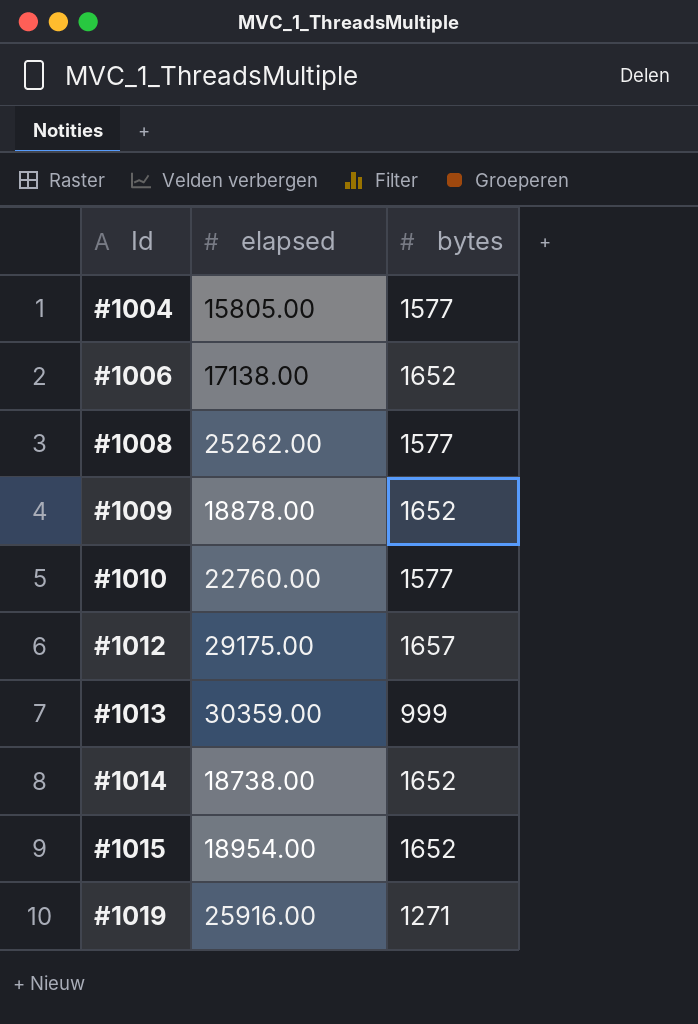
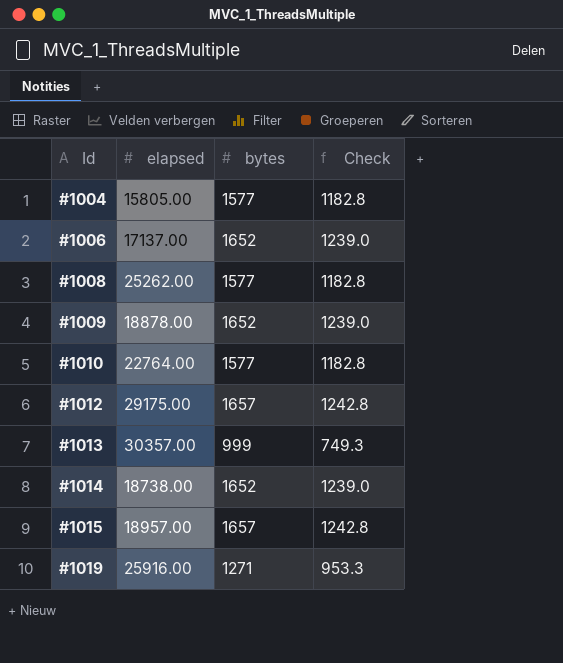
column Check | formula: none -> [bytes] * 0.75
#1006 | elapsed: 17138.00 -> 17137.00
#1010 | elapsed: 22760.00 -> 22764.00
#1013 | elapsed: 30359.00 -> 30357.00
#1015 | elapsed: 18954.00 -> 18957.00
#1015 | bytes: 1652 -> 1657

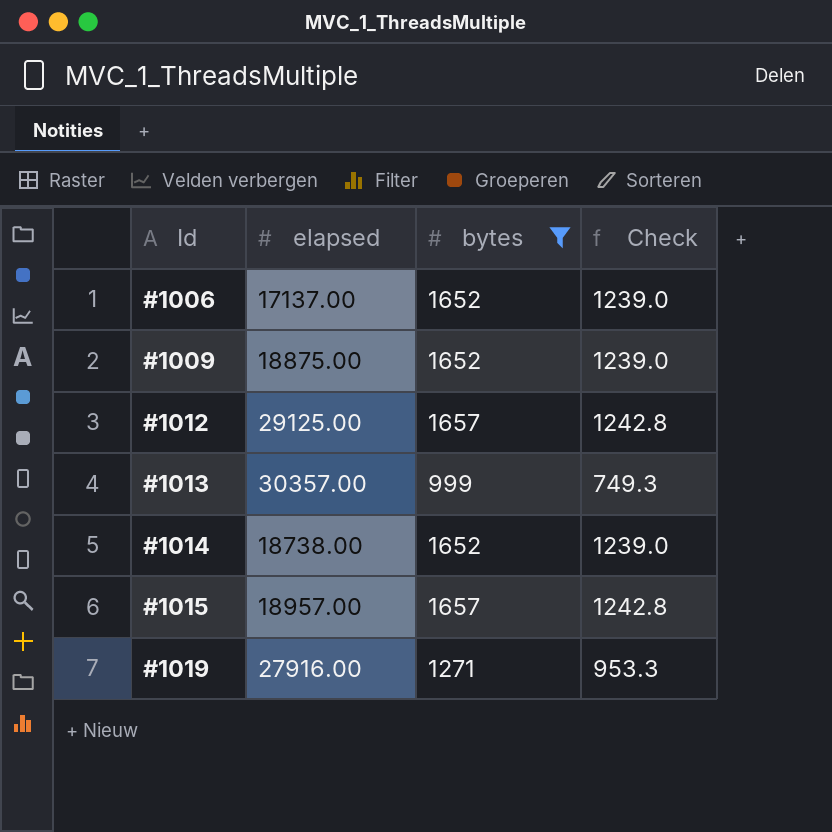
filter: none -> bytes != 1577
#1009 | elapsed: 18878.00 -> 18875.00
#1012 | elapsed: 29175.00 -> 29125.00
#1019 | elapsed: 25916.00 -> 27916.00

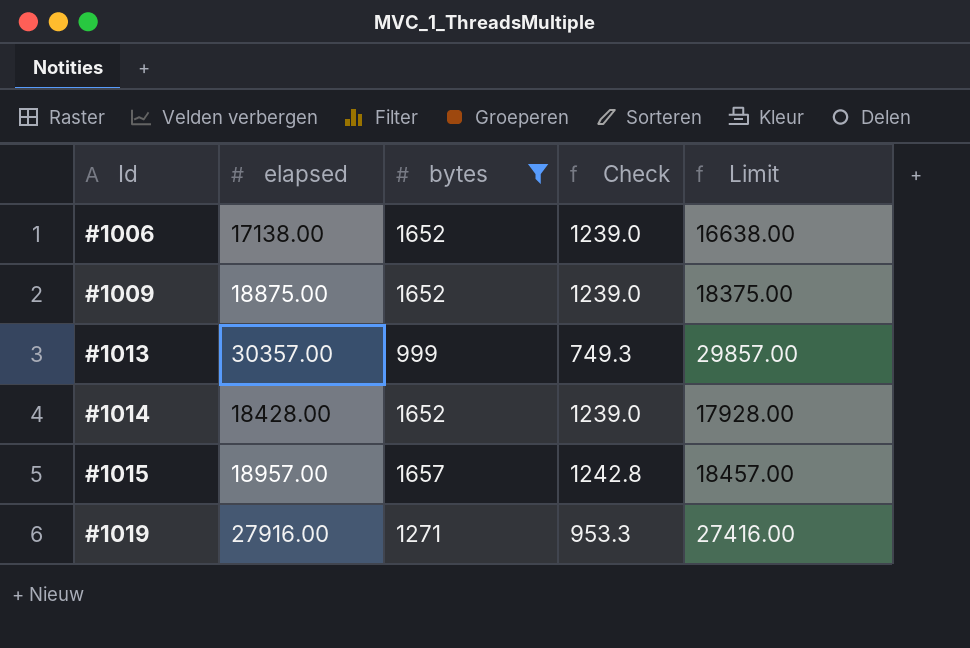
column Limit | formula: none -> [elapsed] - 500
row #1012: 29125.00 | 1657 | 1242.8 -> none
#1006 | elapsed: 17137.00 -> 17138.00
#1014 | elapsed: 18738.00 -> 18428.00

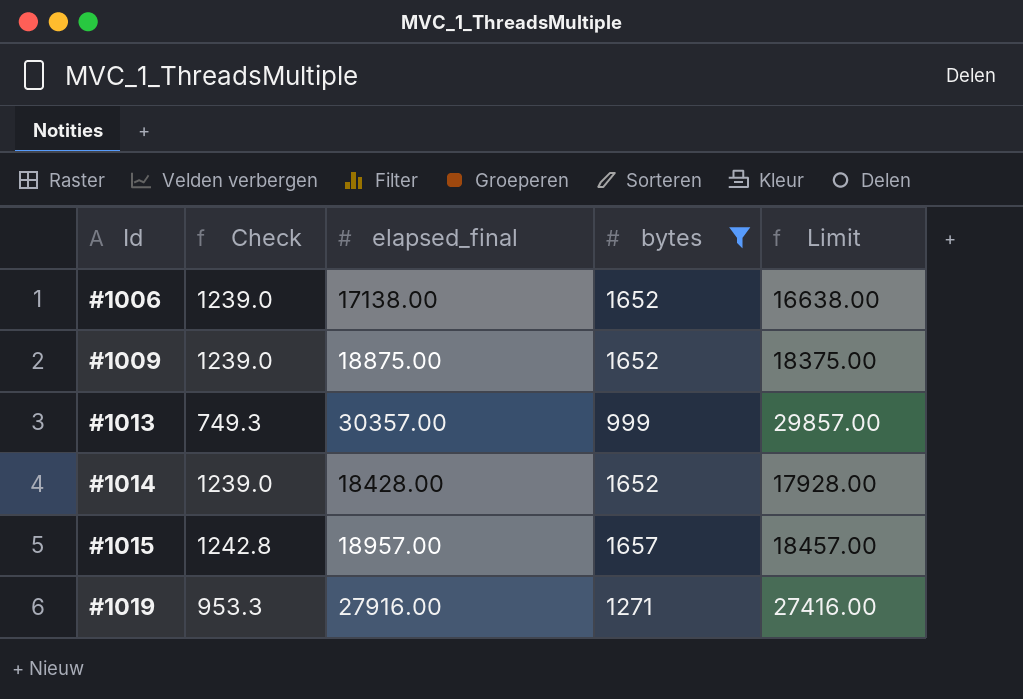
column Check | position: 4 -> 2
column name: elapsed -> elapsed_final

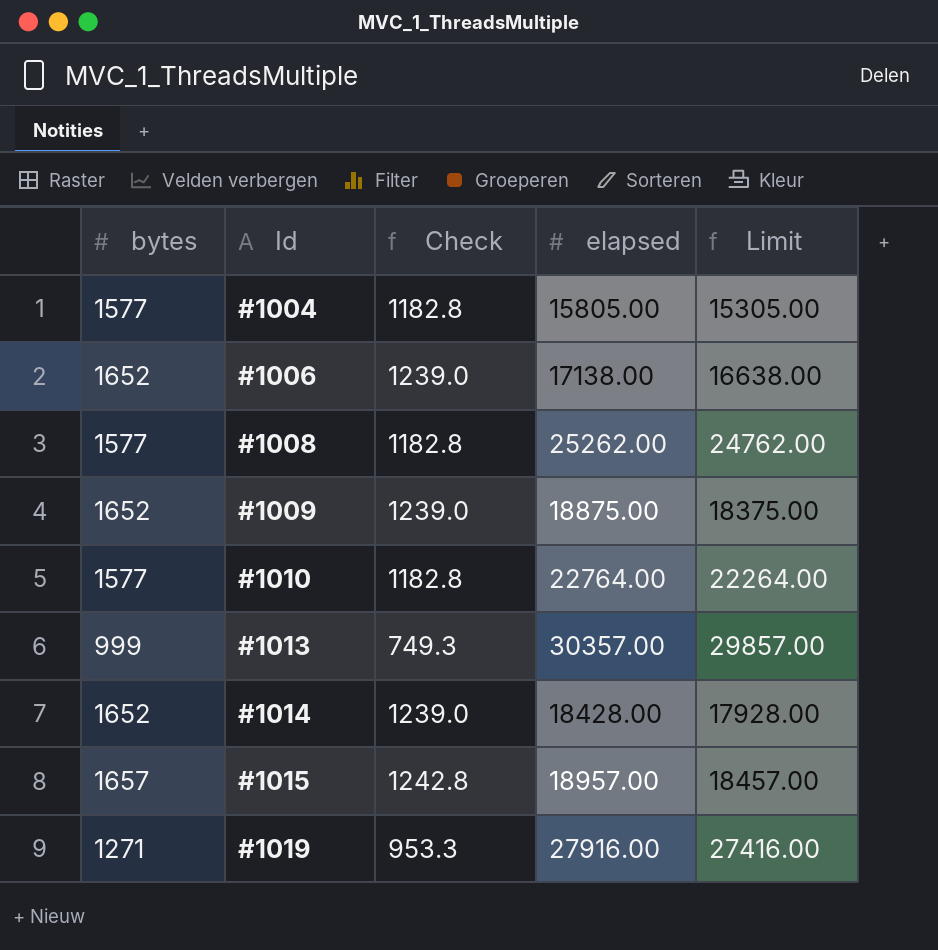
filter: bytes != 1577 -> none
column bytes | position: 4 -> 1
column name: elapsed_final -> elapsed

